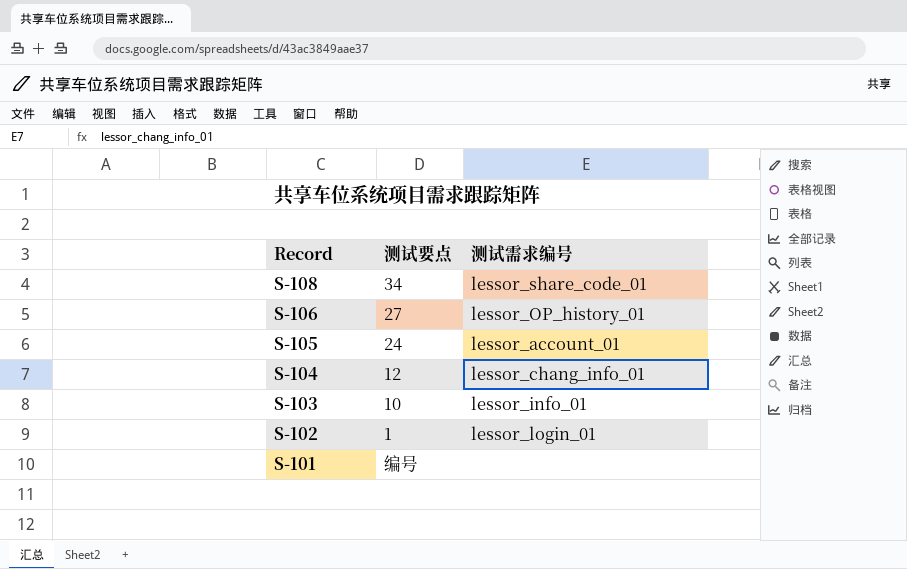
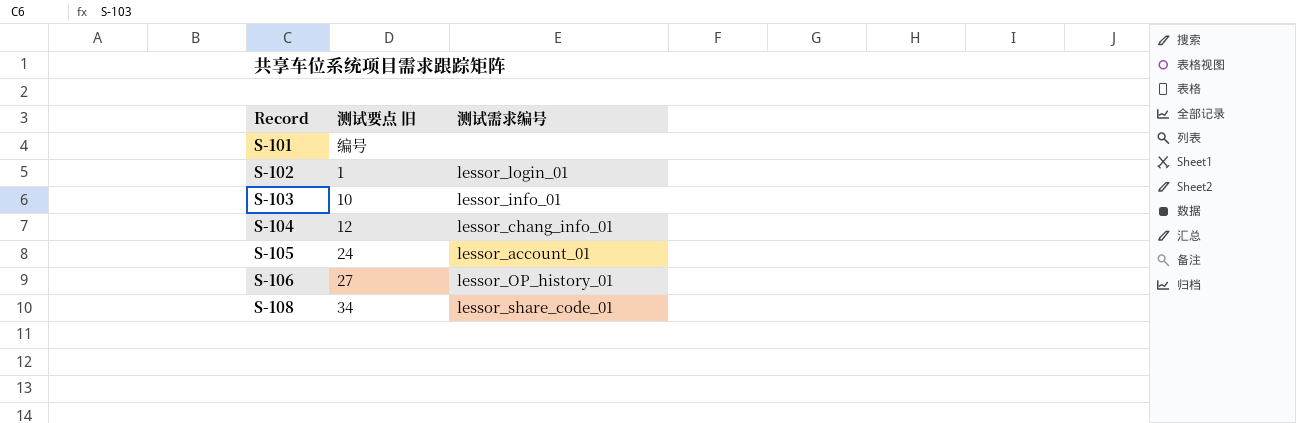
row order: Record descending -> Record ascending
column name: 测试要点 -> 测试要点 旧

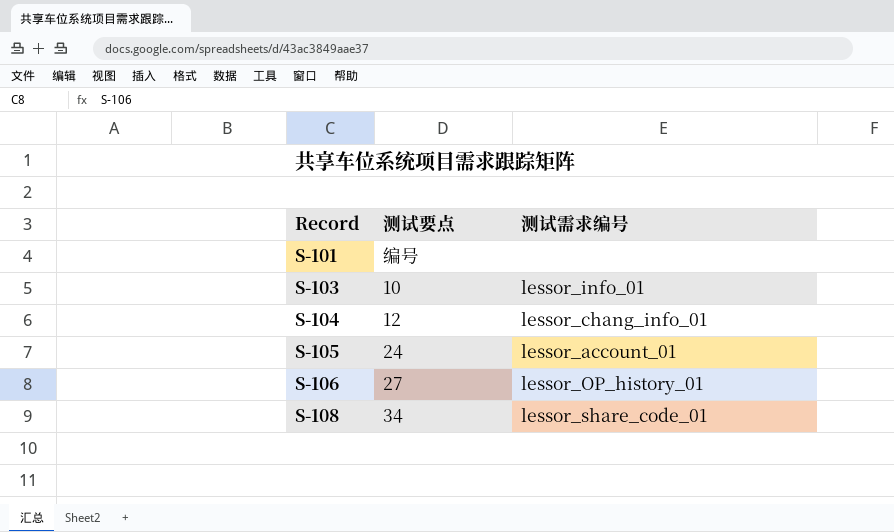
column name: 测试要点 旧 -> 测试要点
row S-102: 1 | lessor_login_01 -> none

